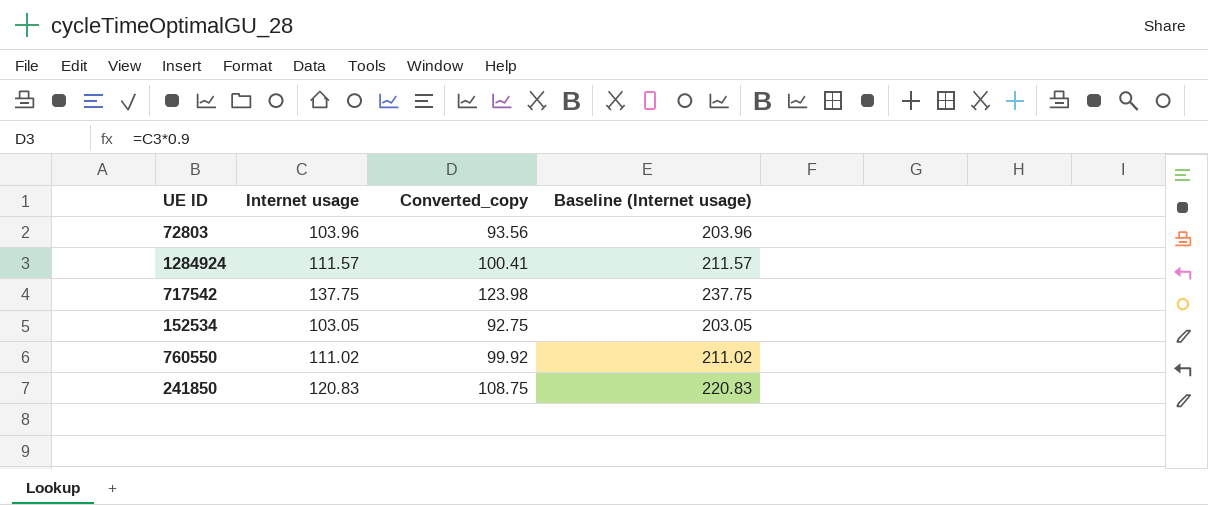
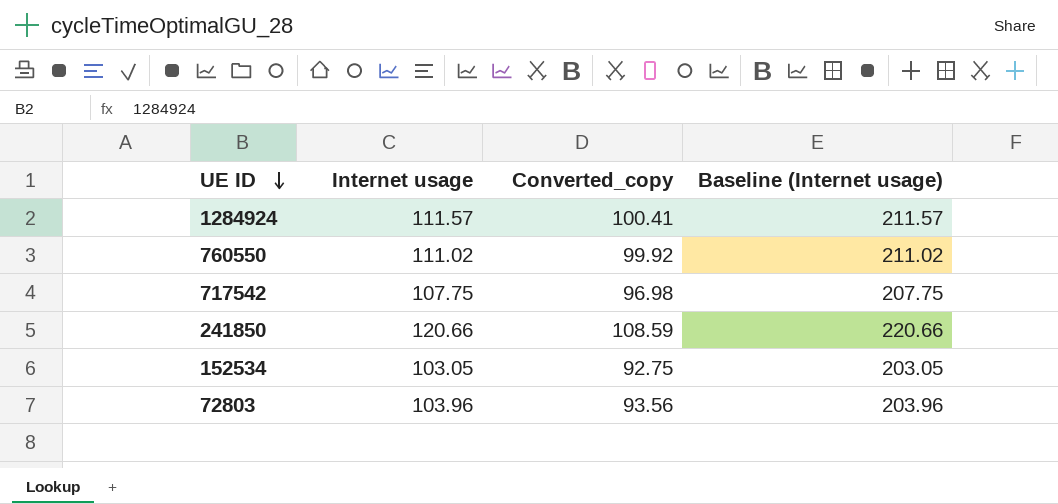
row order: none -> UE ID descending
717542 | Internet usage: 137.75 -> 107.75
717542 | Converted_copy: 123.98 -> 96.98
717542 | Baseline (Internet usage): 237.75 -> 207.75
241850 | Internet usage: 120.83 -> 120.66
241850 | Converted_copy: 108.75 -> 108.59
241850 | Baseline (Internet usage): 220.83 -> 220.66

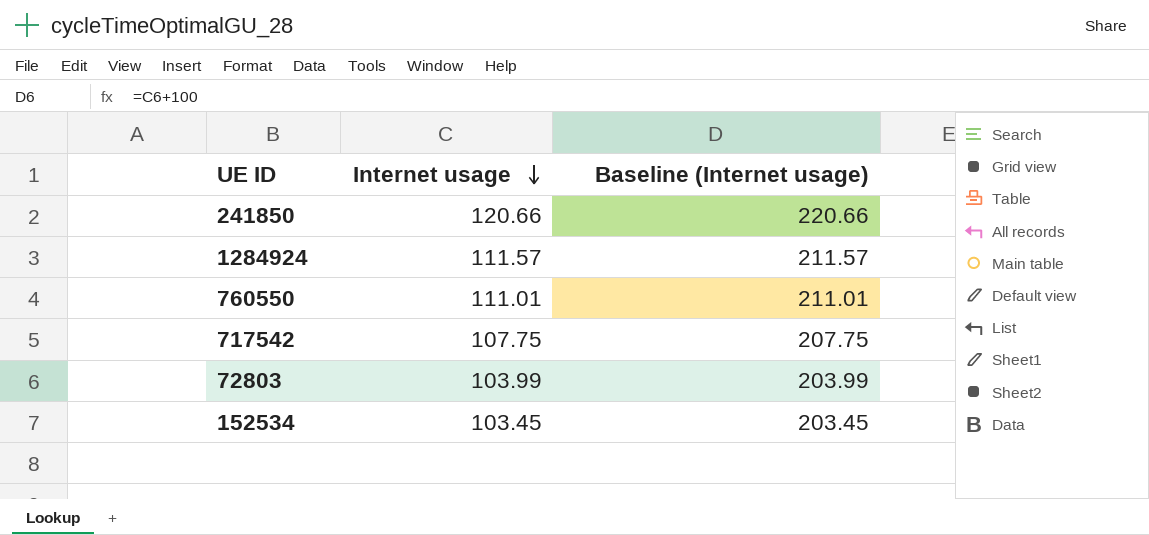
row order: UE ID descending -> Internet usage descending
column Converted_copy | formula: [Internet usage] * 0.9 -> none
760550 | Internet usage: 111.02 -> 111.01
760550 | Baseline (Internet usage): 211.02 -> 211.01
72803 | Internet usage: 103.96 -> 103.99
72803 | Baseline (Internet usage): 203.96 -> 203.99
152534 | Internet usage: 103.05 -> 103.45
152534 | Baseline (Internet usage): 203.05 -> 203.45

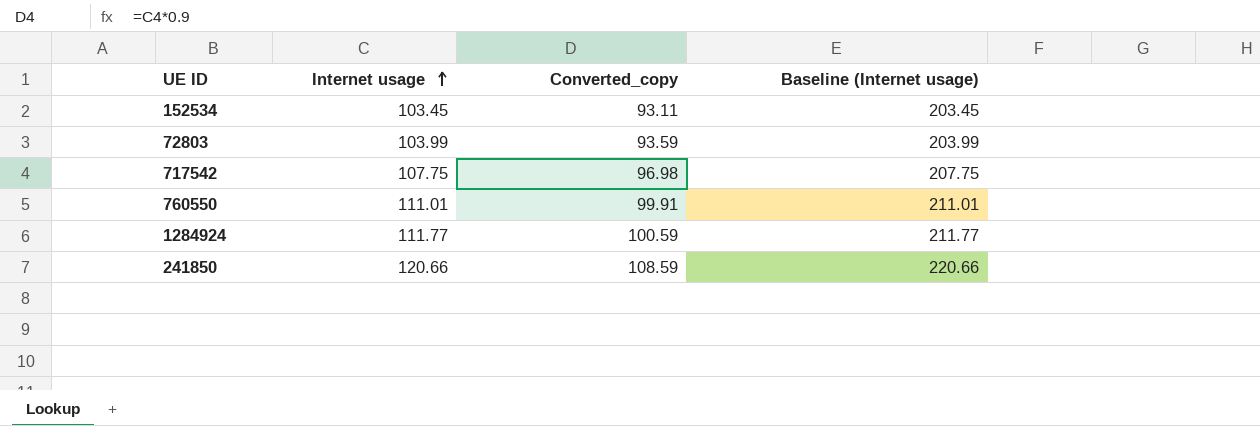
row order: Internet usage descending -> Internet usage ascending
column Converted_copy | formula: none -> [Internet usage] * 0.9
1284924 | Internet usage: 111.57 -> 111.77
1284924 | Baseline (Internet usage): 211.57 -> 211.77

